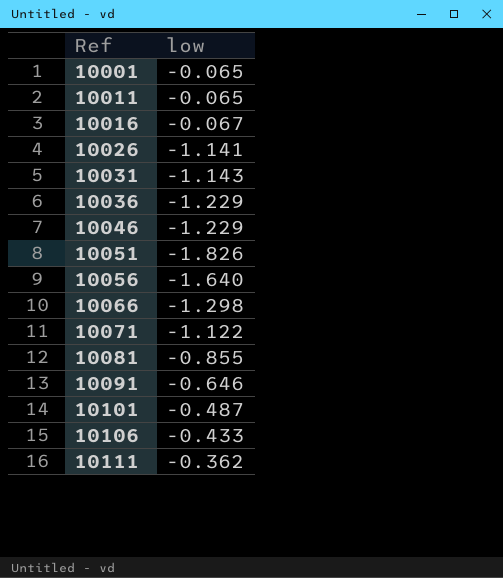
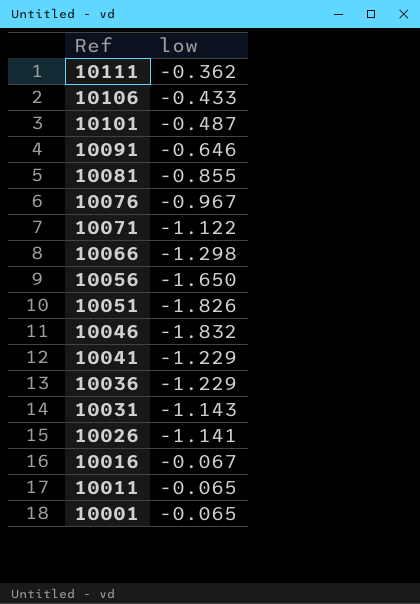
row order: Ref ascending -> Ref descending
row 10076: none -> -0.967
10056 | low: -1.640 -> -1.650
10046 | low: -1.229 -> -1.832
row 10041: none -> -1.229

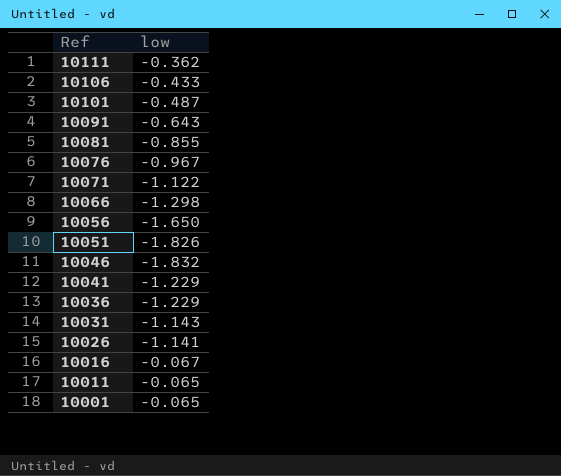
10091 | low: -0.646 -> -0.643

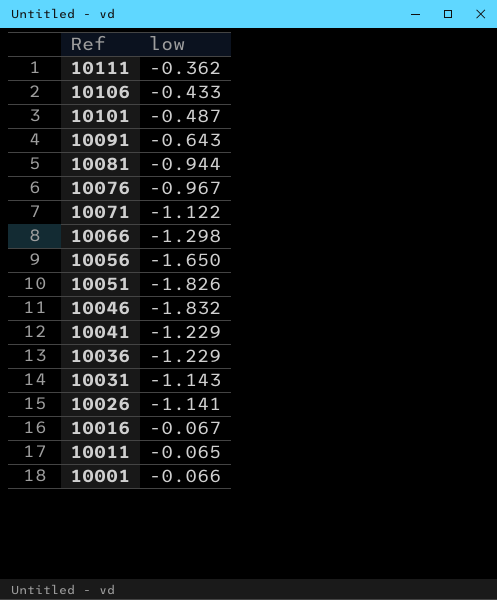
10081 | low: -0.855 -> -0.944
10001 | low: -0.065 -> -0.066

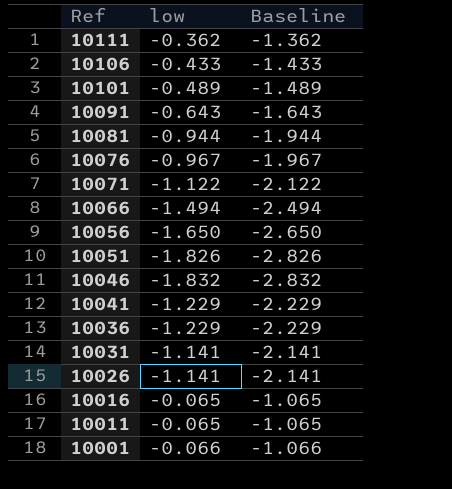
column Baseline | formula: none -> [low] - 1
10101 | low: -0.487 -> -0.489
10066 | low: -1.298 -> -1.494
10031 | low: -1.143 -> -1.141
10016 | low: -0.067 -> -0.065

